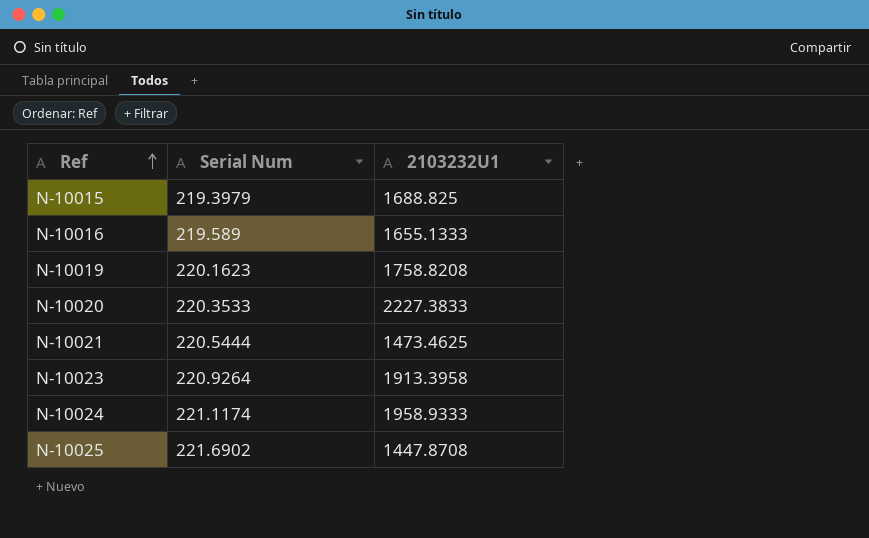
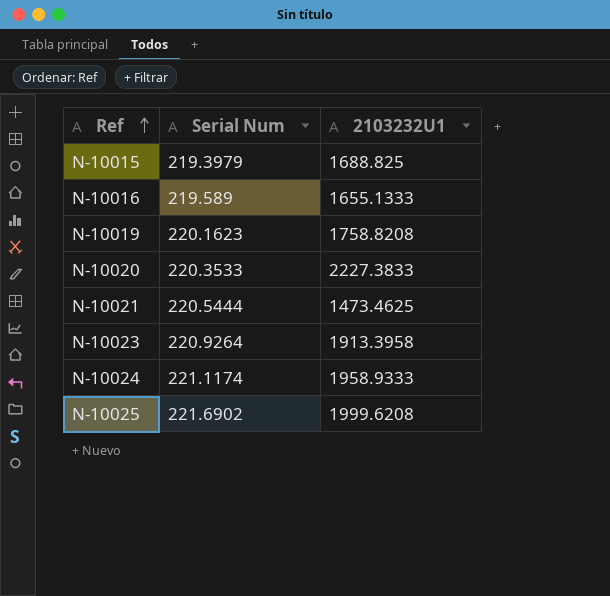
N-10025 | 2103232U1: 1447.8708 -> 1999.6208

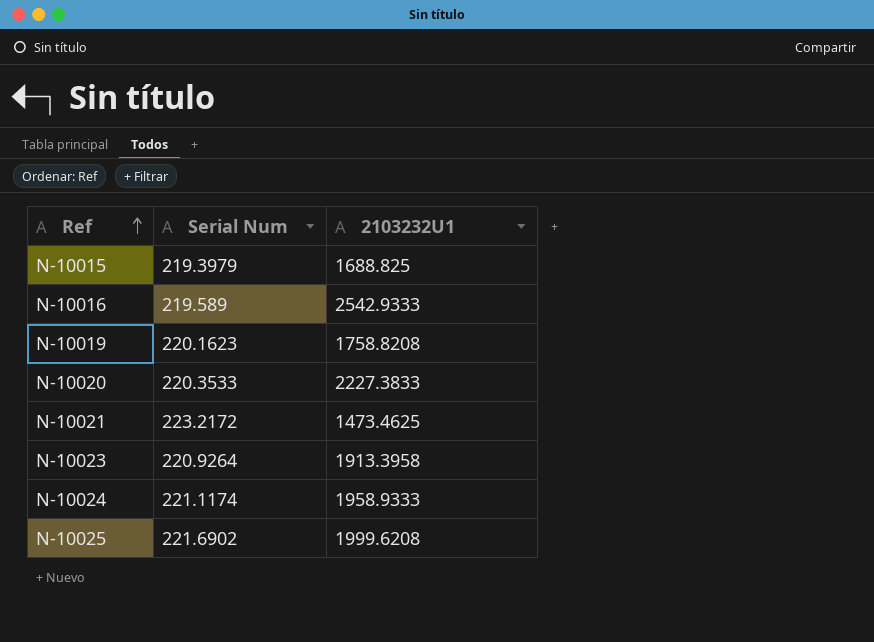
N-10016 | 2103232U1: 1655.1333 -> 2542.9333
N-10021 | Serial Num: 220.5444 -> 223.2172

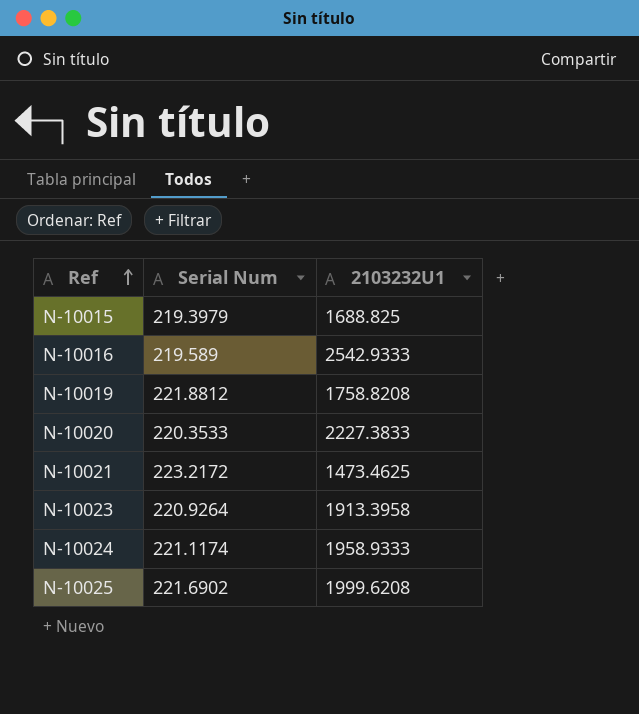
N-10019 | Serial Num: 220.1623 -> 221.8812

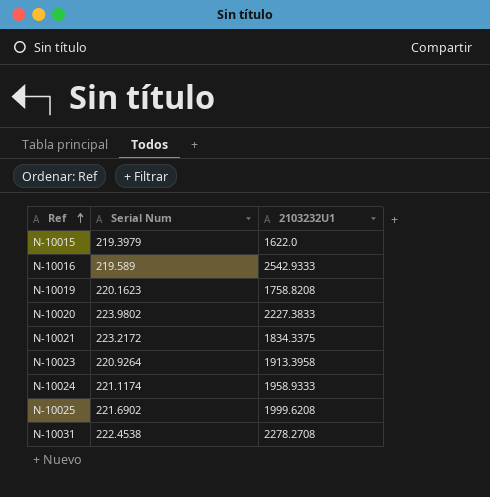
N-10015 | 2103232U1: 1688.825 -> 1622.0
N-10019 | Serial Num: 221.8812 -> 220.1623
N-10020 | Serial Num: 220.3533 -> 223.9802
N-10021 | 2103232U1: 1473.4625 -> 1834.3375
row N-10031: none -> 222.4538 | 2278.2708

